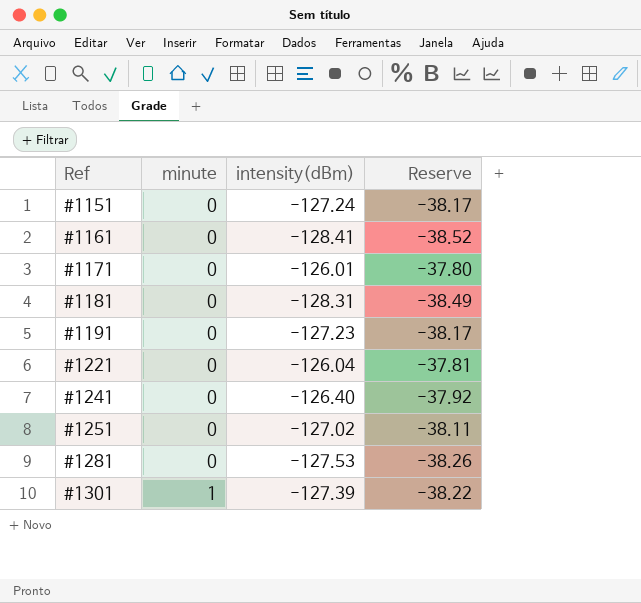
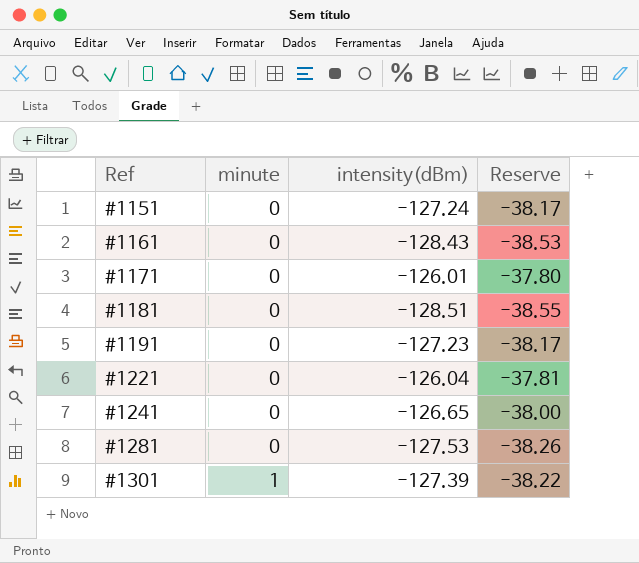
row #1251: 0 | -127.02 | -38.11 -> none
#1161 | intensity(dBm): -128.41 -> -128.43
#1161 | Reserve: -38.52 -> -38.53
#1181 | intensity(dBm): -128.31 -> -128.51
#1181 | Reserve: -38.49 -> -38.55
#1241 | intensity(dBm): -126.40 -> -126.65
#1241 | Reserve: -37.92 -> -38.00

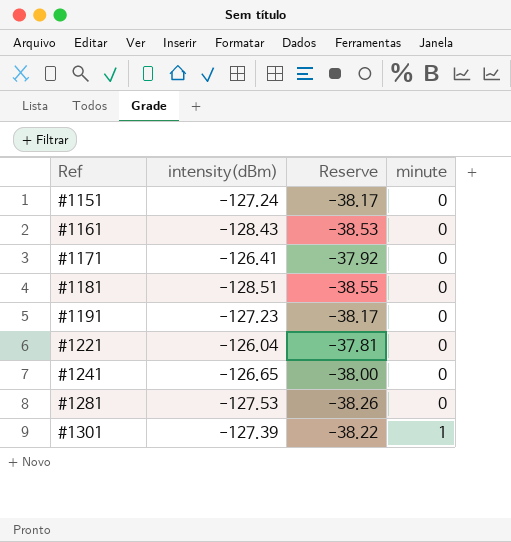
column minute | position: 2 -> 4
#1171 | intensity(dBm): -126.01 -> -126.41
#1171 | Reserve: -37.80 -> -37.92

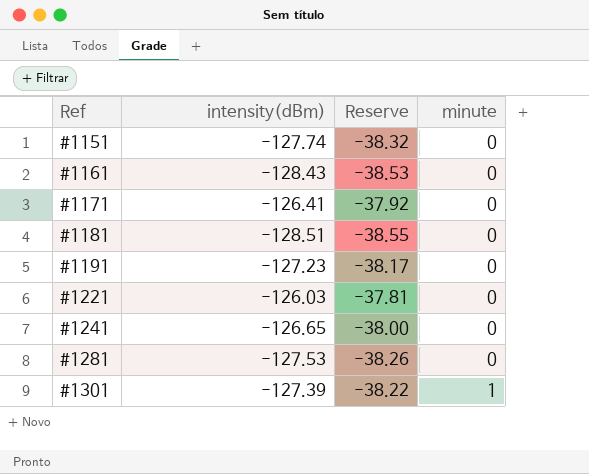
#1151 | intensity(dBm): -127.24 -> -127.74
#1151 | Reserve: -38.17 -> -38.32
#1221 | intensity(dBm): -126.04 -> -126.03

